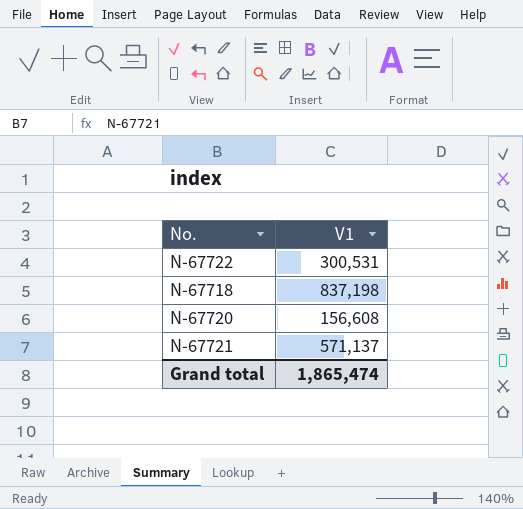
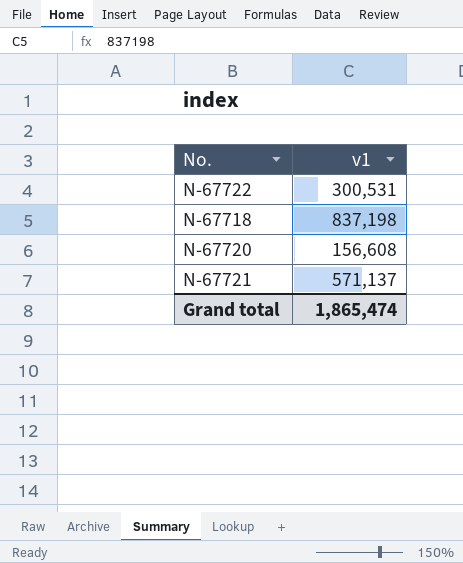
column name: V1 -> v1

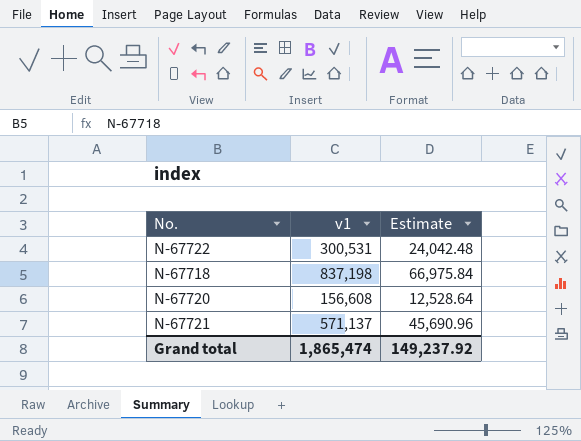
column Estimate | formula: none -> [v1] * 0.08

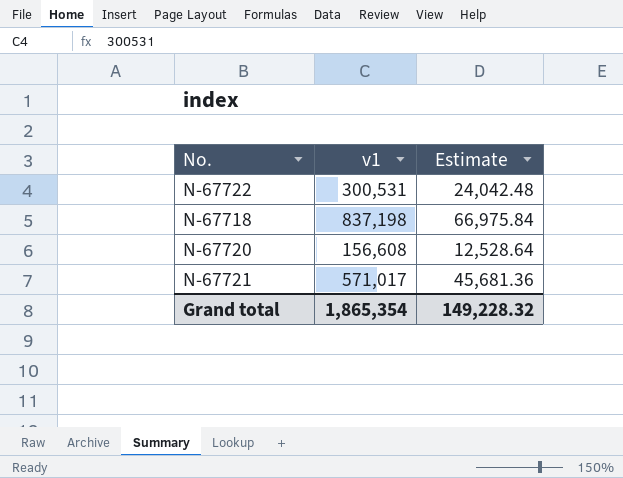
N-67721 | v1: 571,137 -> 571,017
N-67721 | Estimate: 45,690.96 -> 45,681.36
Grand total | v1: 1,865,474 -> 1,865,354
Grand total | Estimate: 149,237.92 -> 149,228.32

